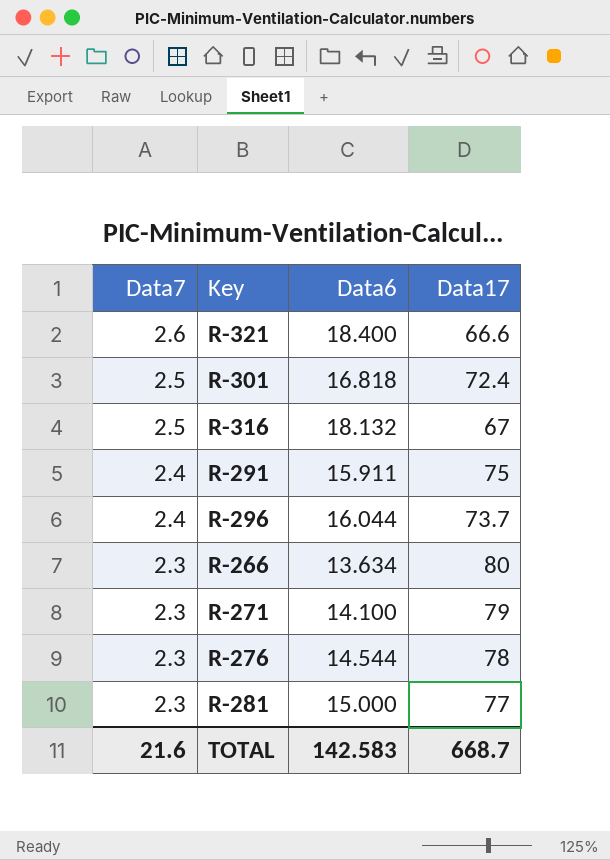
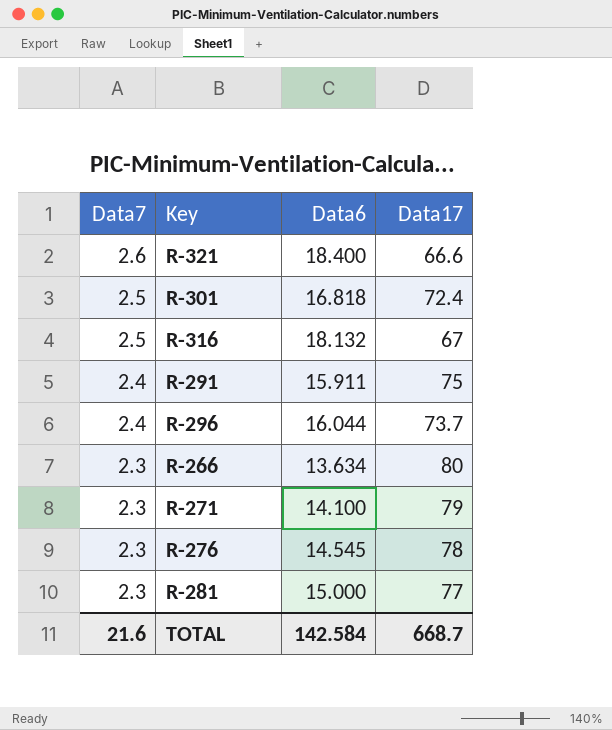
R-276 | Data6: 14.544 -> 14.545
TOTAL | Data6: 142.583 -> 142.584

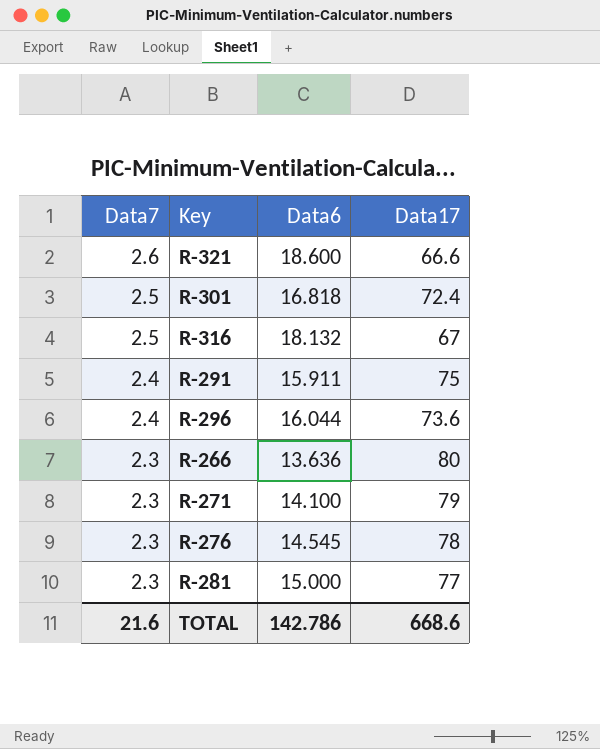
R-321 | Data6: 18.400 -> 18.600
R-296 | Data17: 73.7 -> 73.6
R-266 | Data6: 13.634 -> 13.636
TOTAL | Data6: 142.584 -> 142.786
TOTAL | Data17: 668.7 -> 668.6

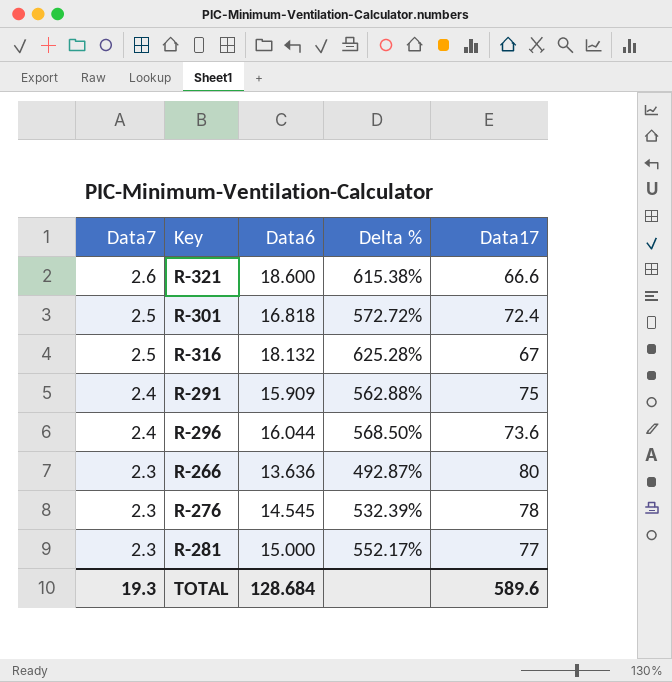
column Delta % | formula: none -> ([Data6] - [Data7]) / [Data7]
row R-271: 2.3 | 14.100 | 79 -> none
R-291 | Data6: 15.911 -> 15.909
TOTAL | Data7: 21.6 -> 19.3
TOTAL | Data6: 142.786 -> 128.684
TOTAL | Data17: 668.6 -> 589.6

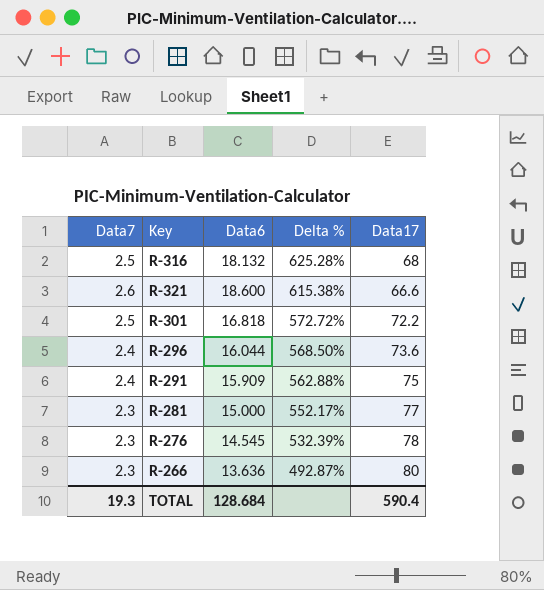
row order: Data7 descending -> Delta % descending
R-316 | Data17: 67 -> 68
R-301 | Data17: 72.4 -> 72.2
TOTAL | Data17: 589.6 -> 590.4

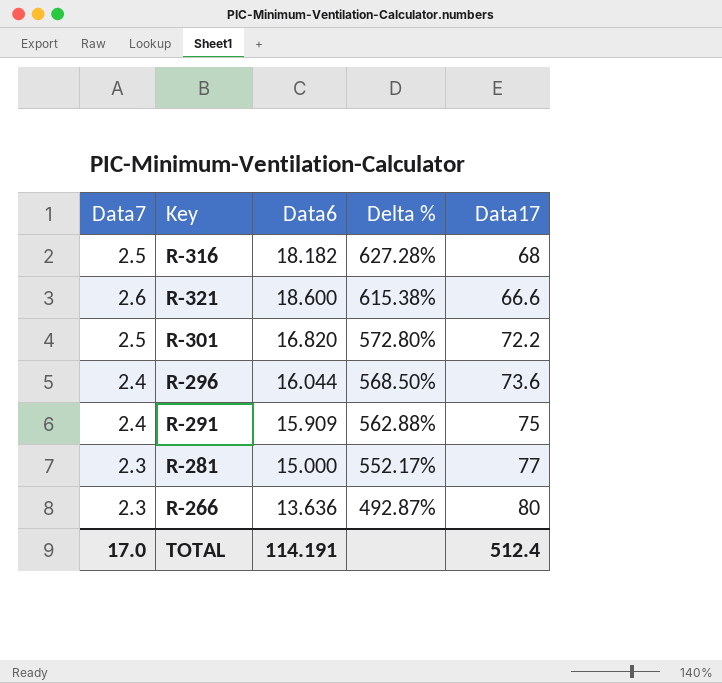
row R-276: 2.3 | 14.545 | 532.39% | 78 -> none
R-316 | Data6: 18.132 -> 18.182
R-316 | Delta %: 625.28% -> 627.28%
R-301 | Data6: 16.818 -> 16.820
R-301 | Delta %: 572.72% -> 572.80%
TOTAL | Data7: 19.3 -> 17.0
TOTAL | Data6: 128.684 -> 114.191
TOTAL | Data17: 590.4 -> 512.4

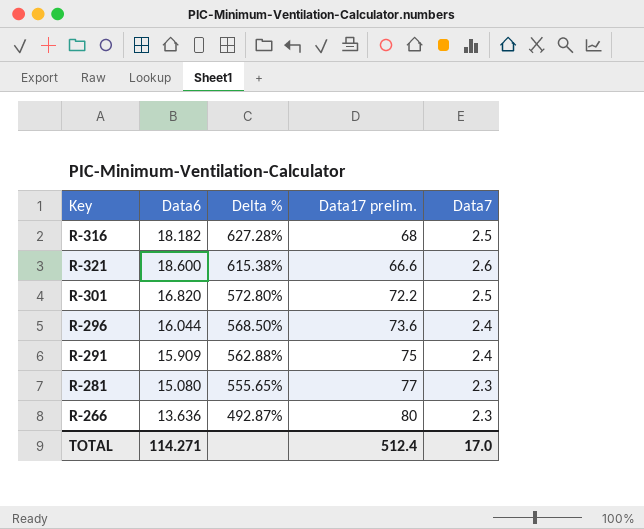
column name: Data17 -> Data17 prelim.
column Data7 | position: 1 -> 5
R-281 | Data6: 15.000 -> 15.080
R-281 | Delta %: 552.17% -> 555.65%
TOTAL | Data6: 114.191 -> 114.271

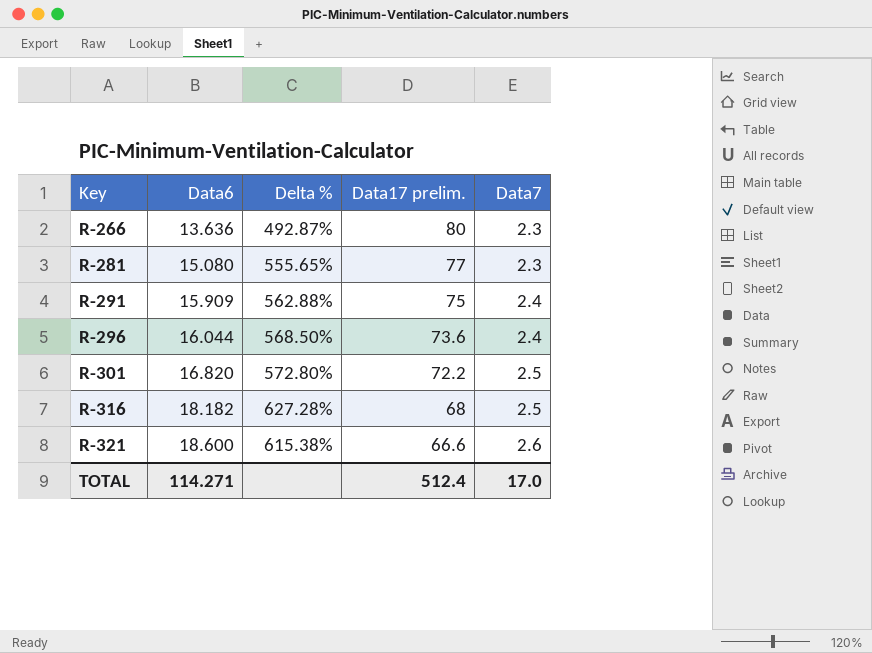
row order: Delta % descending -> Key ascending

